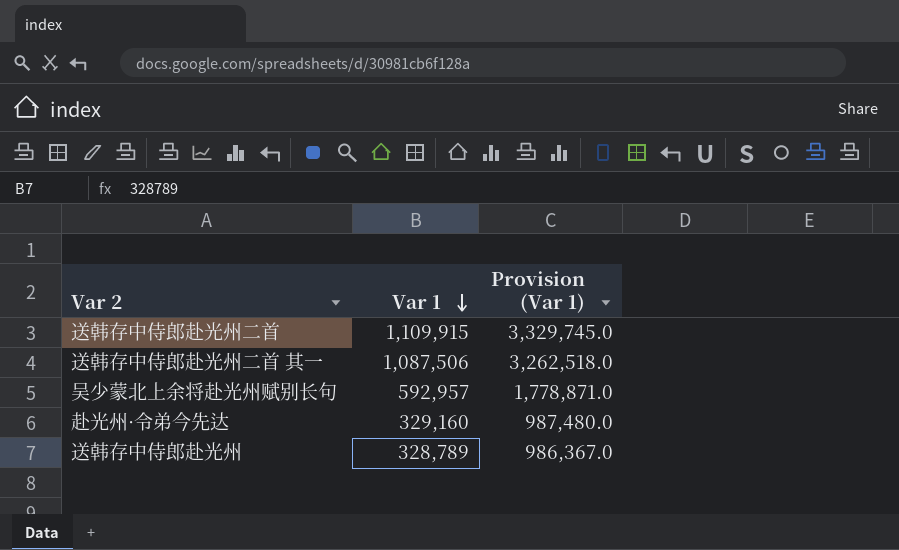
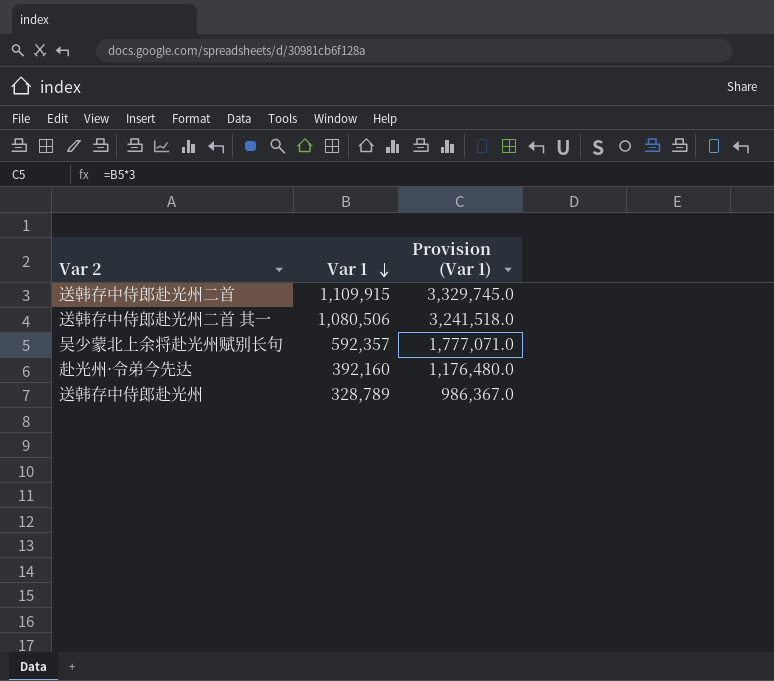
送韩存中侍郎赴光州二首 其一 | Var 1: 1,087,506 -> 1,080,506
送韩存中侍郎赴光州二首 其一 | Provision (Var 1): 3,262,518.0 -> 3,241,518.0
吴少蒙北上余将赴光州赋别长句 | Var 1: 592,957 -> 592,357
吴少蒙北上余将赴光州赋别长句 | Provision (Var 1): 1,778,871.0 -> 1,777,071.0
赴光州·令弟今先达 | Var 1: 329,160 -> 392,160
赴光州·令弟今先达 | Provision (Var 1): 987,480.0 -> 1,176,480.0

